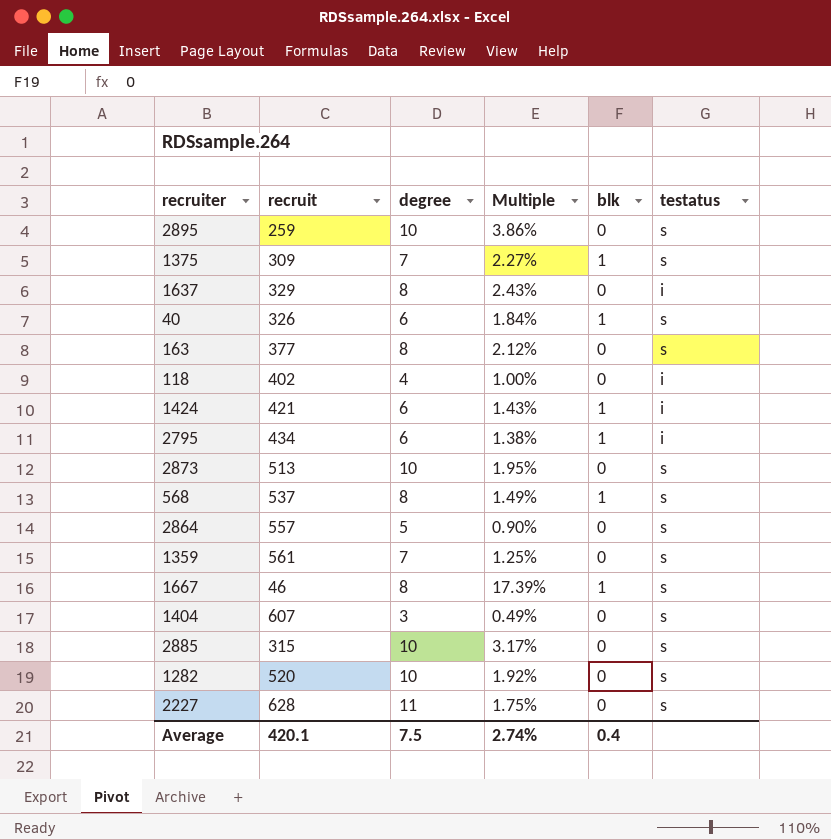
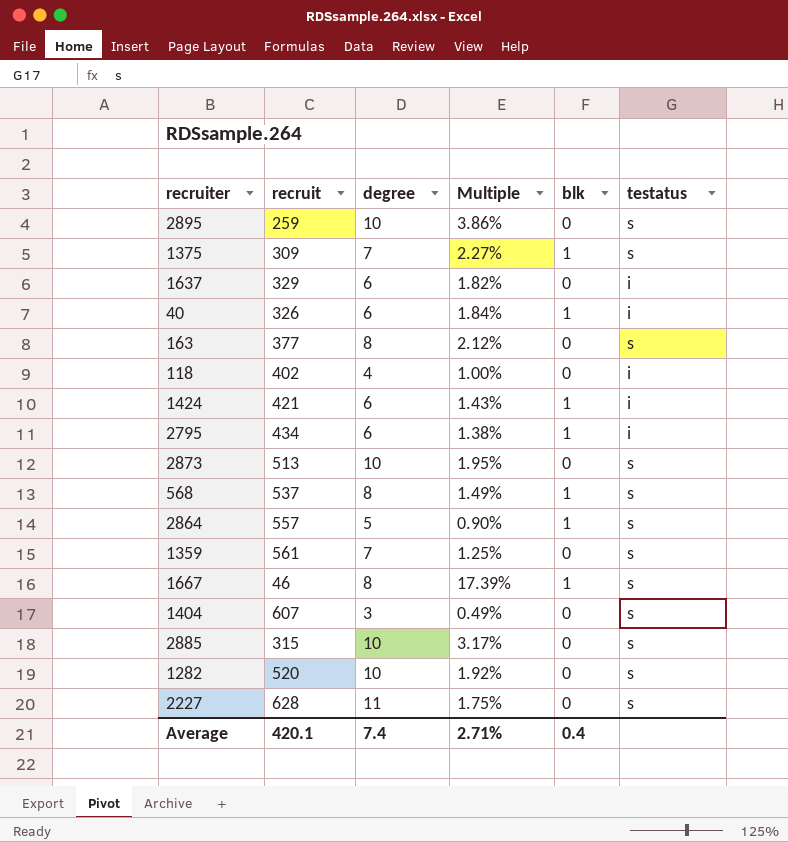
1637 | degree: 8 -> 6
1637 | Multiple: 2.43% -> 1.82%
40 | testatus: s -> i
2864 | blk: 0 -> 1
Average | degree: 7.5 -> 7.4
Average | Multiple: 2.74% -> 2.71%

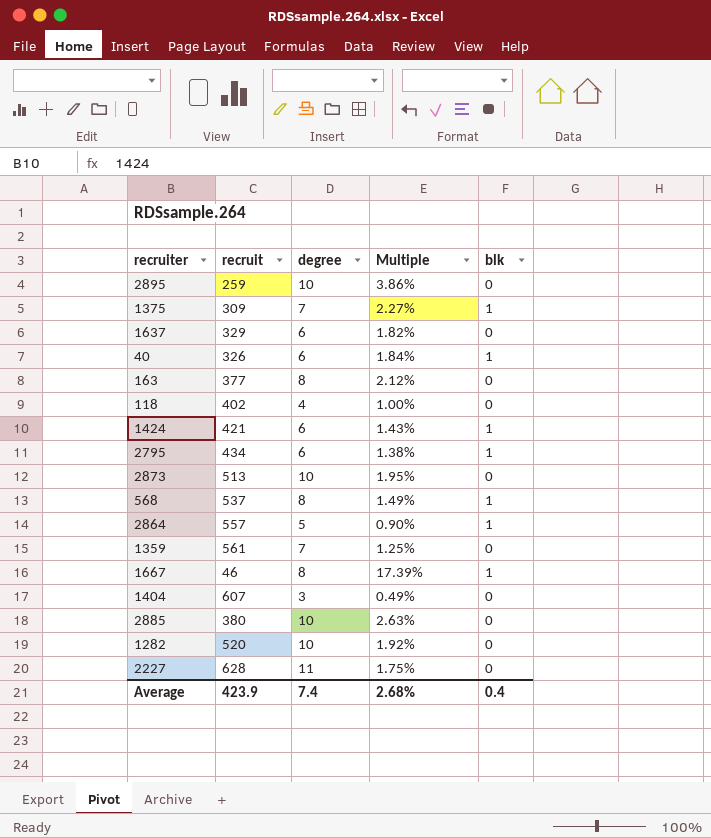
column testatus | position: 6 -> none
2885 | recruit: 315 -> 380
2885 | Multiple: 3.17% -> 2.63%
Average | recruit: 420.1 -> 423.9
Average | Multiple: 2.71% -> 2.68%

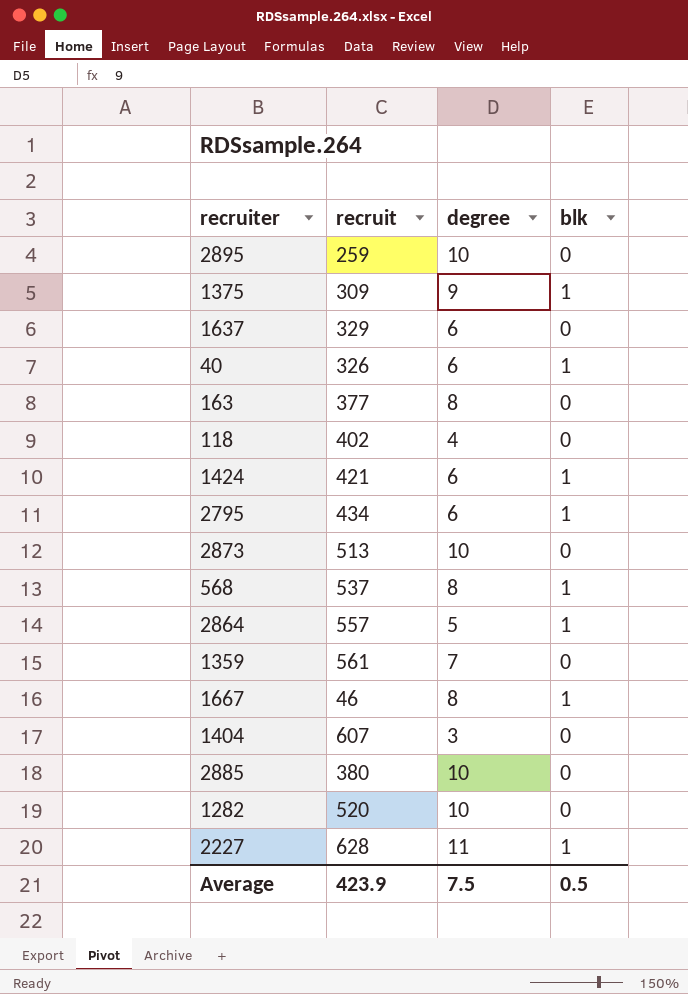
column Multiple | formula: [degree] / [recruit] -> none
1375 | degree: 7 -> 9
2227 | blk: 0 -> 1
Average | degree: 7.4 -> 7.5
Average | blk: 0.4 -> 0.5

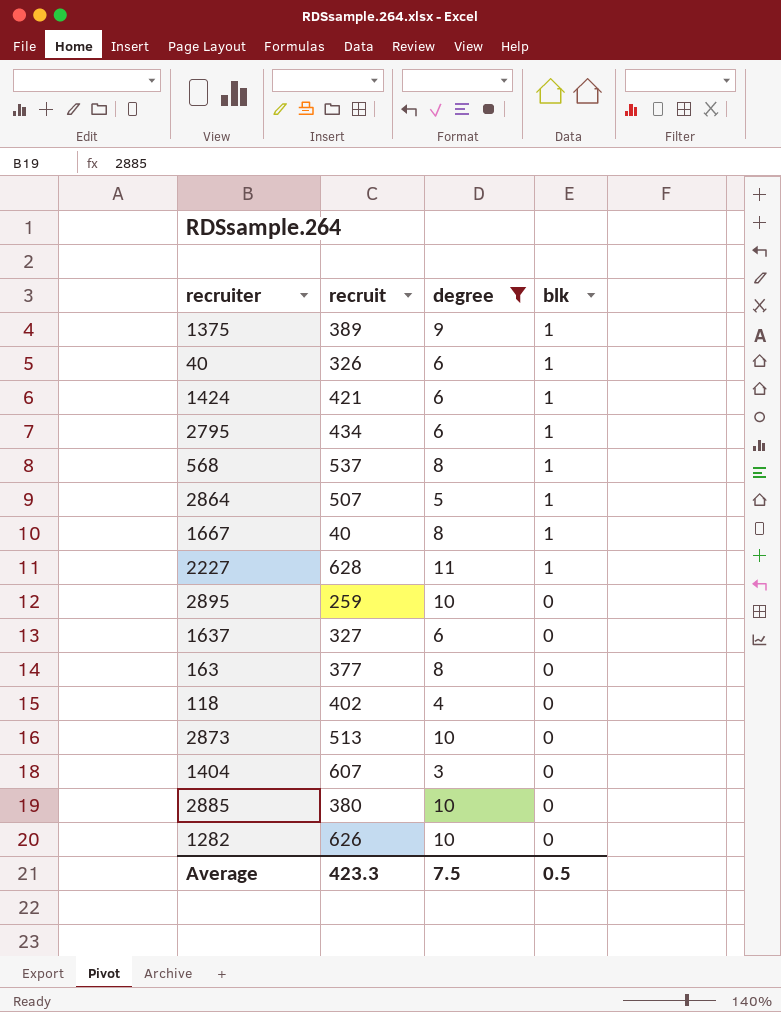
filter: none -> degree != 7
row order: none -> blk descending
1375 | recruit: 309 -> 389
2864 | recruit: 557 -> 507
1667 | recruit: 46 -> 40
1637 | recruit: 329 -> 327
1282 | recruit: 520 -> 626
Average | recruit: 423.9 -> 423.3

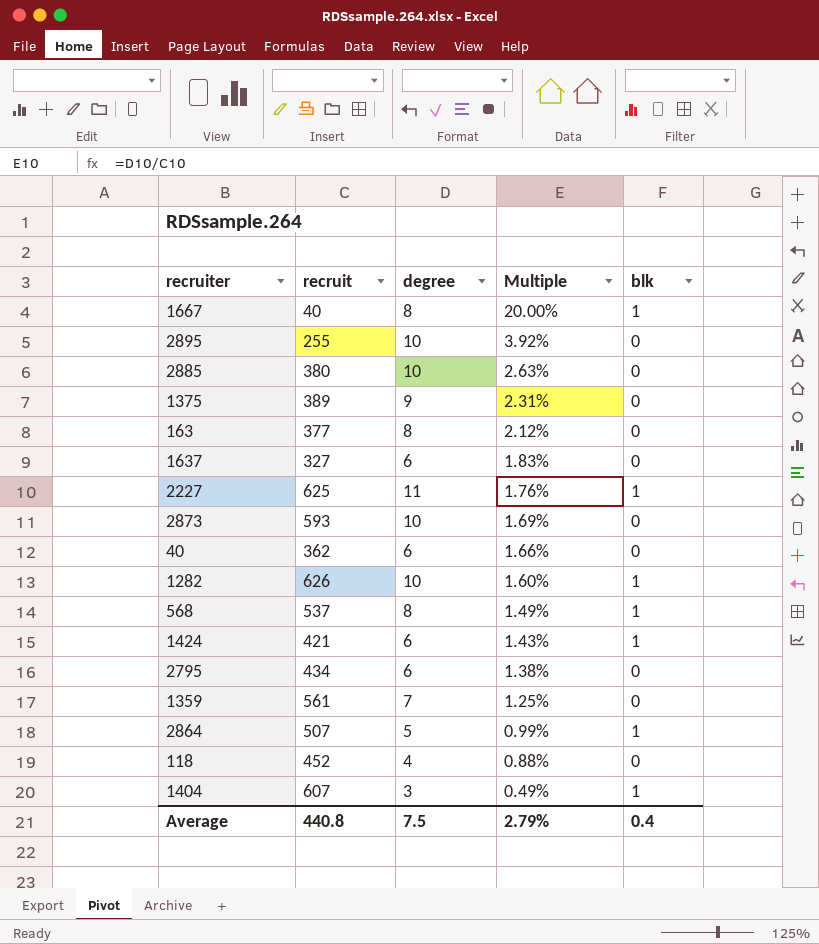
filter: degree != 7 -> none
row order: blk descending -> Multiple descending
column Multiple | formula: none -> [degree] / [recruit]
2895 | recruit: 259 -> 255
1375 | blk: 1 -> 0
2227 | recruit: 628 -> 625
2873 | recruit: 513 -> 593
40 | recruit: 326 -> 362
40 | blk: 1 -> 0
1282 | blk: 0 -> 1
2795 | blk: 1 -> 0
118 | recruit: 402 -> 452
1404 | blk: 0 -> 1
Average | recruit: 423.3 -> 440.8
Average | blk: 0.5 -> 0.4

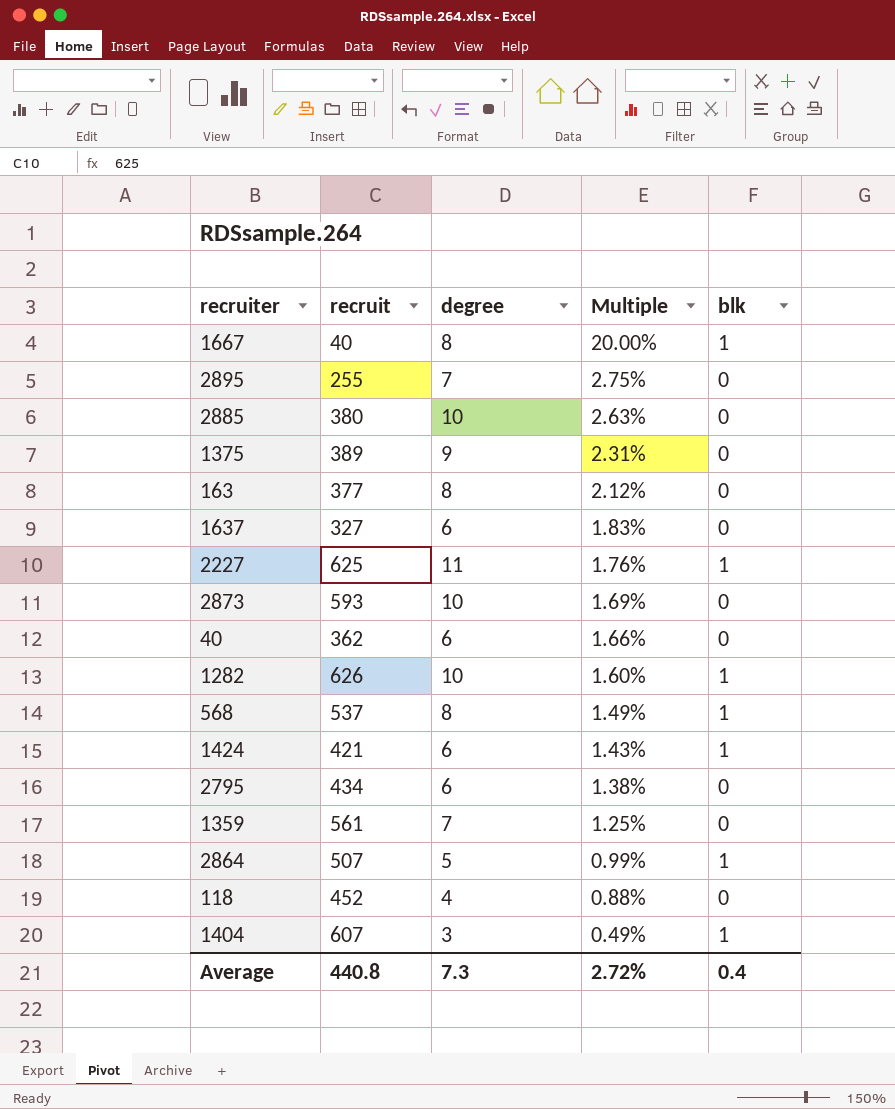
2895 | degree: 10 -> 7
2895 | Multiple: 3.92% -> 2.75%
Average | degree: 7.5 -> 7.3
Average | Multiple: 2.79% -> 2.72%

